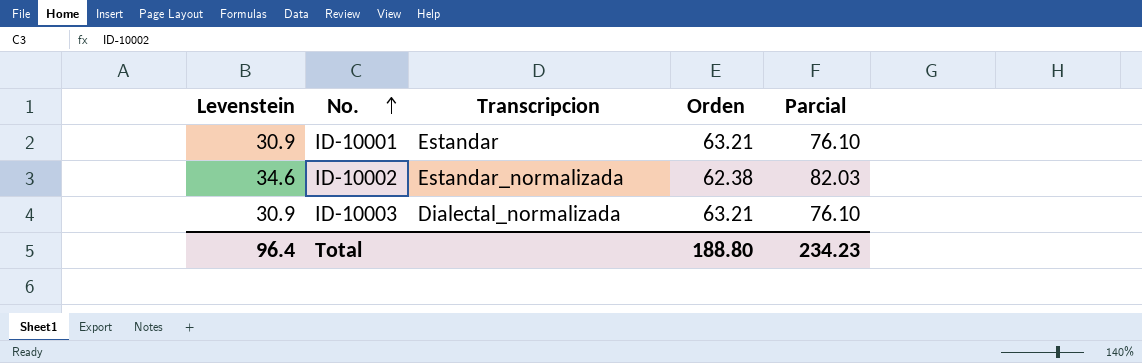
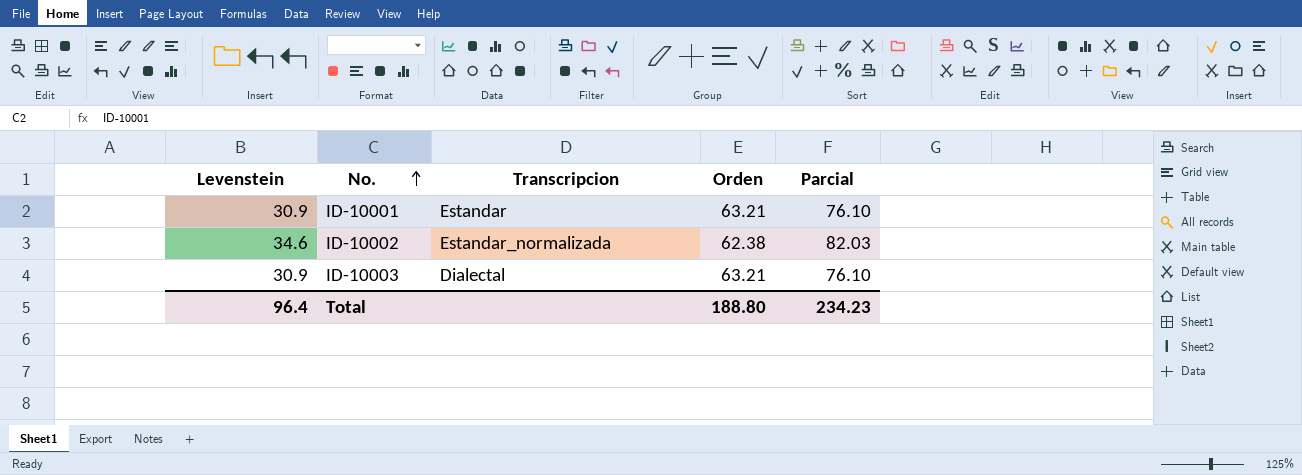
ID-10003 | Transcripcion: Dialectal_normalizada -> Dialectal

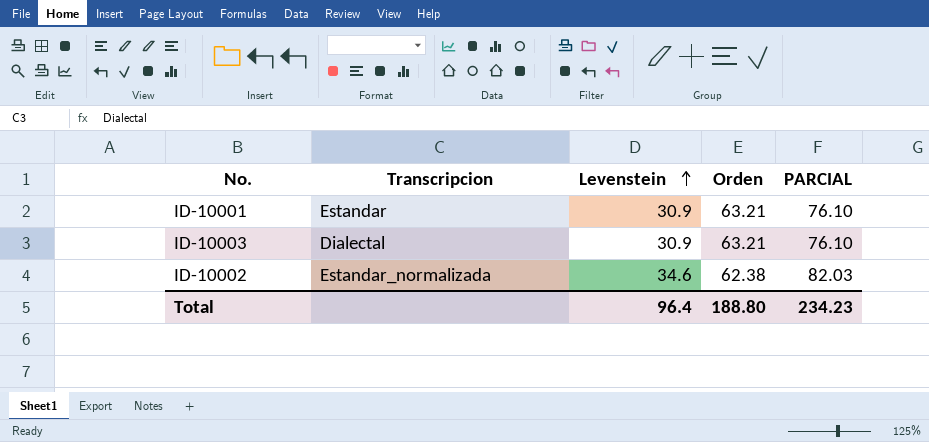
row order: No. ascending -> Levenstein ascending
column Levenstein | position: 1 -> 3
column name: Parcial -> PARCIAL

